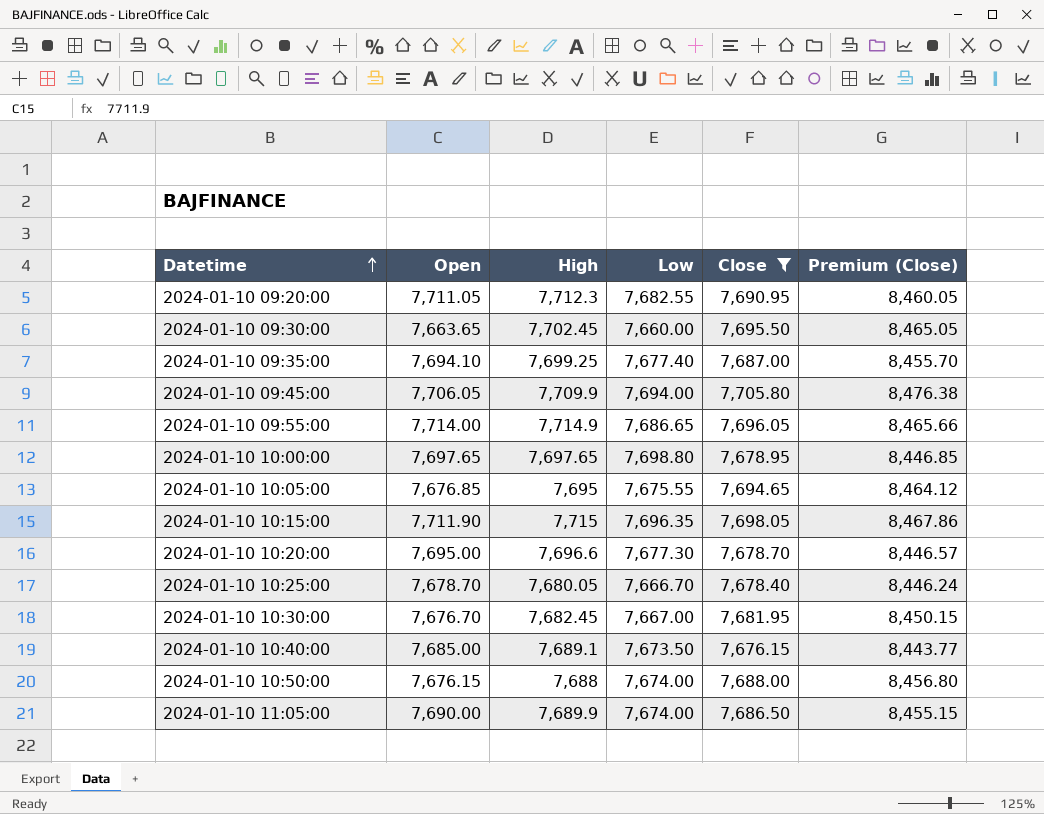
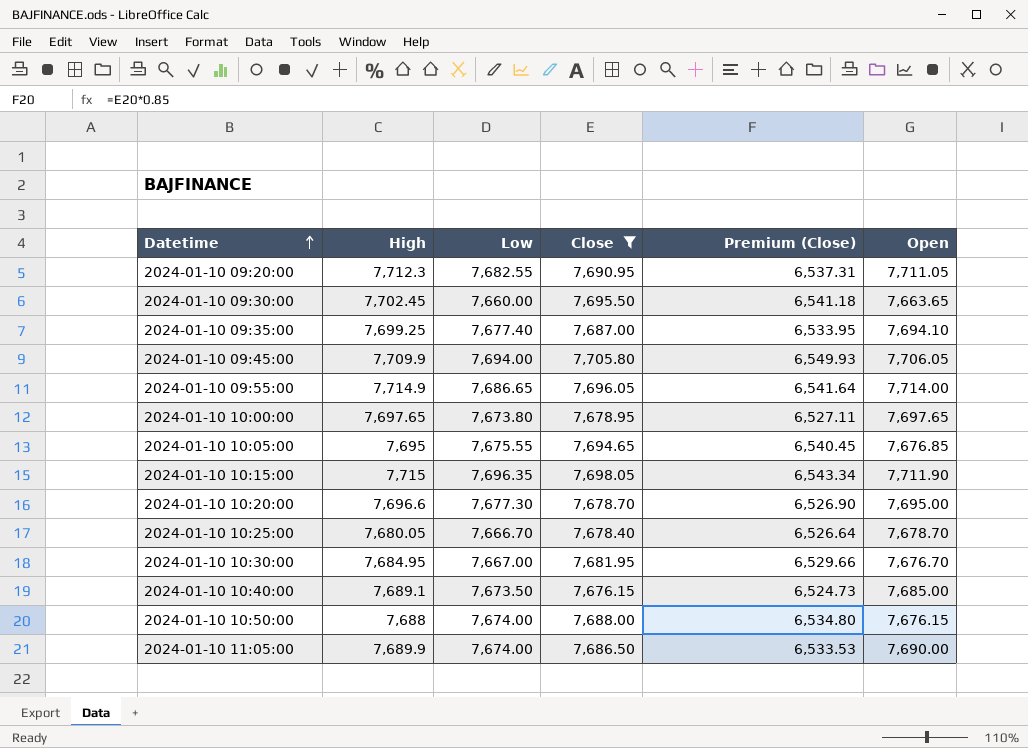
column Premium (Close) | formula: [Close] * 1.1 -> [Close] * 0.85
column Open | position: 2 -> 6
2024-01-10 10:00:00 | Low: 7,698.80 -> 7,673.80
2024-01-10 10:30:00 | High: 7,682.45 -> 7,684.95

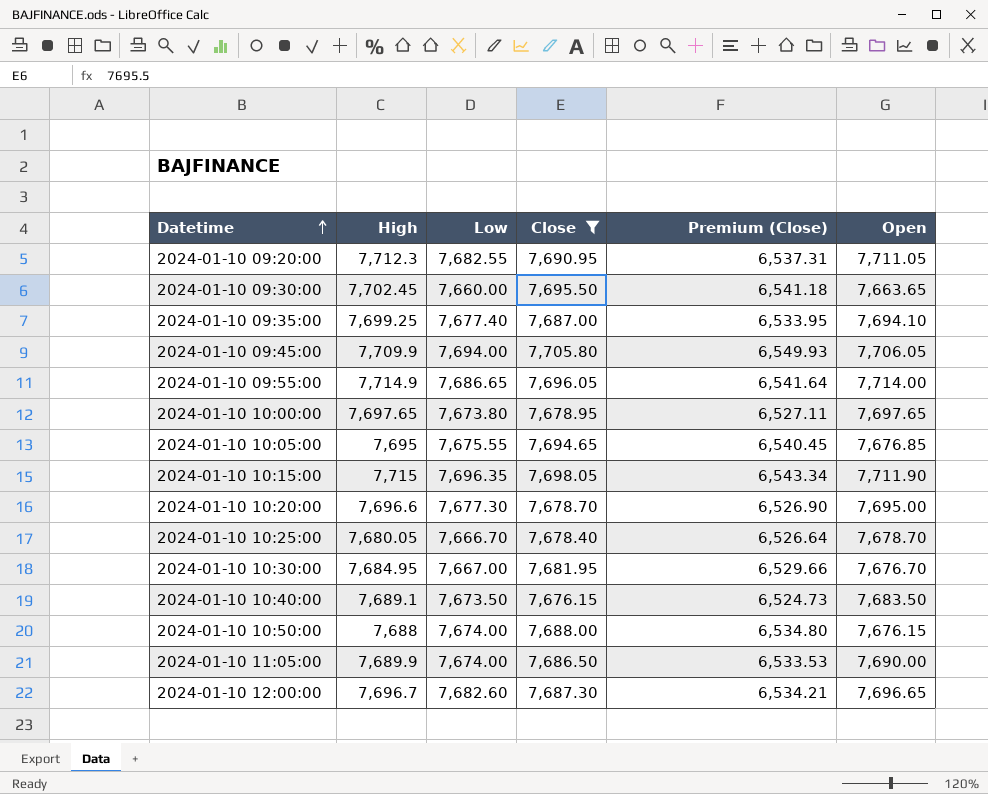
2024-01-10 10:40:00 | Open: 7,685.00 -> 7,683.50
row 2024-01-10 12:00:00: none -> 7,696.7 | 7,682.60 | 7,687.30 | 6,534.21 | 7,696.65

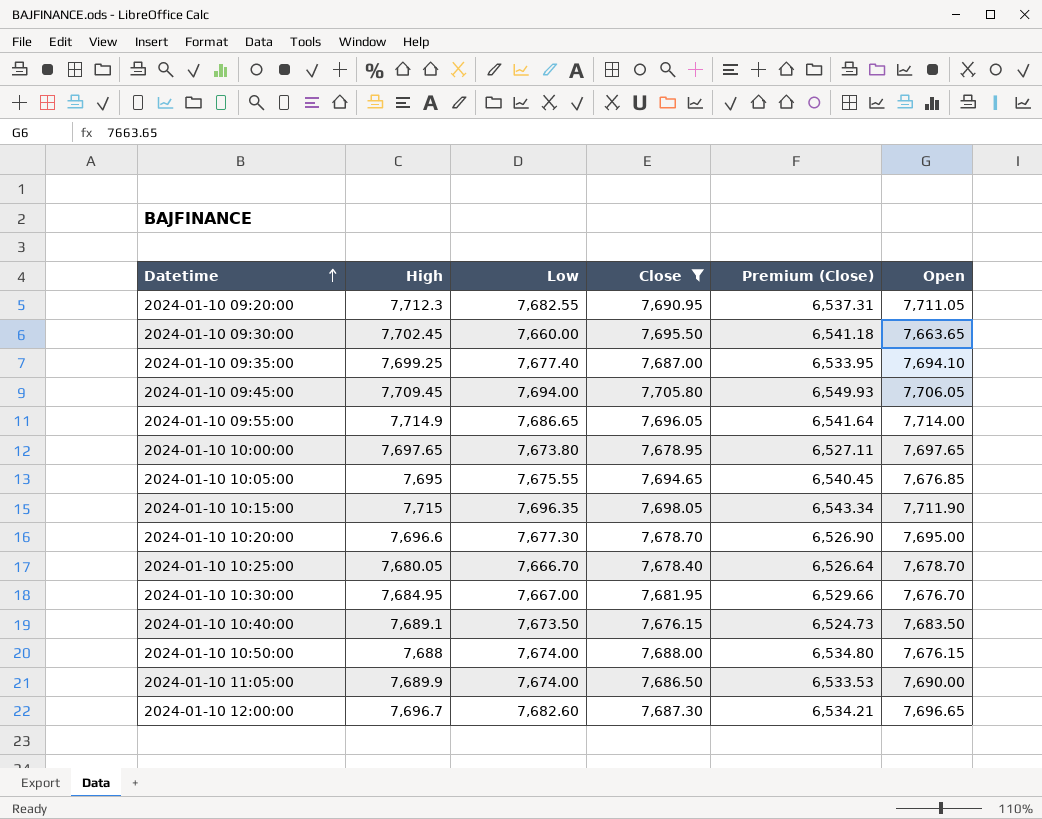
2024-01-10 09:45:00 | High: 7,709.9 -> 7,709.45

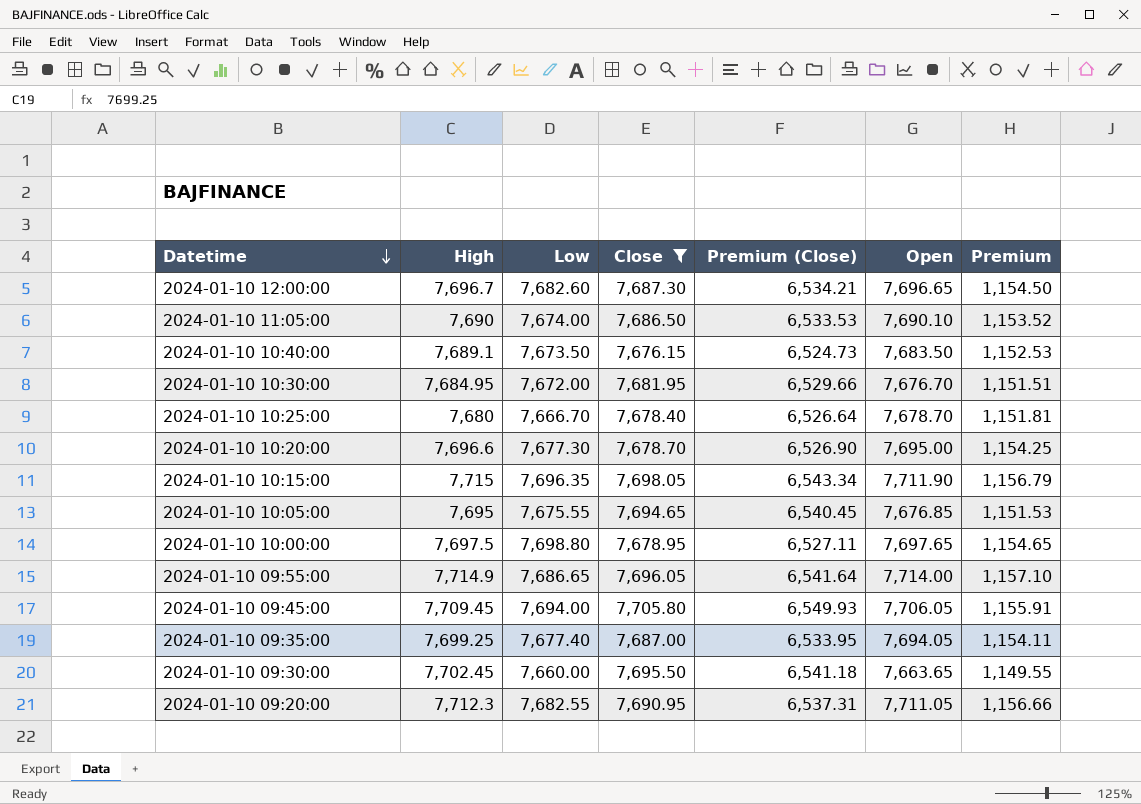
row order: Datetime ascending -> Datetime descending
column Premium | formula: none -> [Open] * 0.15
row 2024-01-10 10:50:00: 7,688 | 7,674.00 | 7,688.00 | 6,534.80 | 7,676.15 -> none
2024-01-10 11:05:00 | High: 7,689.9 -> 7,690
2024-01-10 11:05:00 | Open: 7,690.00 -> 7,690.10
2024-01-10 10:30:00 | Low: 7,667.00 -> 7,672.00
2024-01-10 10:25:00 | High: 7,680.05 -> 7,680
2024-01-10 10:00:00 | High: 7,697.65 -> 7,697.5
2024-01-10 10:00:00 | Low: 7,673.80 -> 7,698.80
2024-01-10 09:35:00 | Open: 7,694.10 -> 7,694.05

